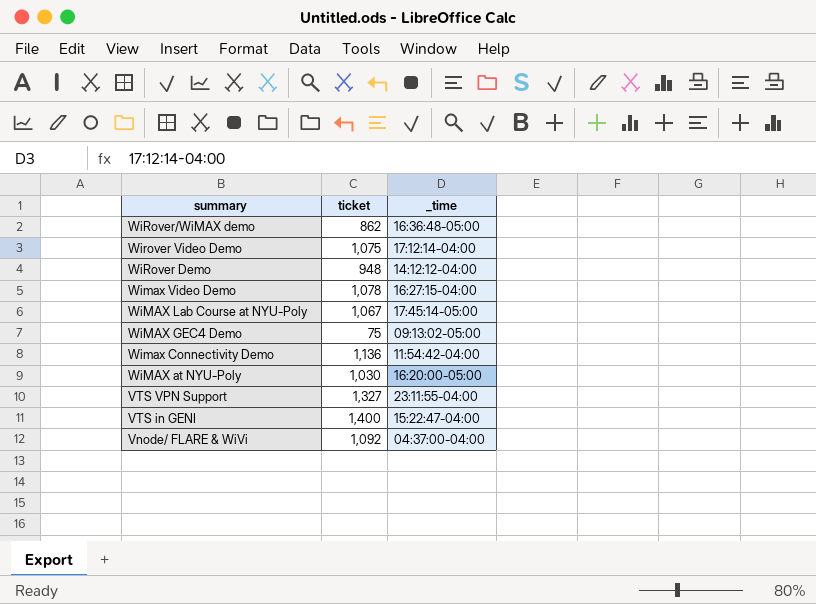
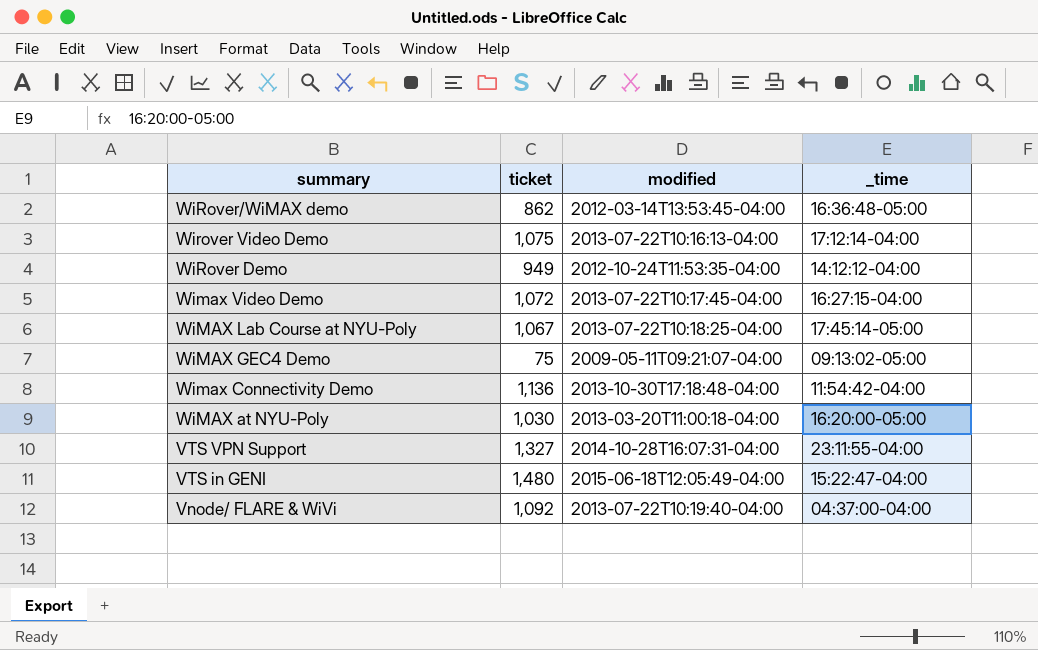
column modified | position: none -> 3
WiRover Demo | ticket: 948 -> 949
Wimax Video Demo | ticket: 1,078 -> 1,072
VTS in GENI | ticket: 1,400 -> 1,480

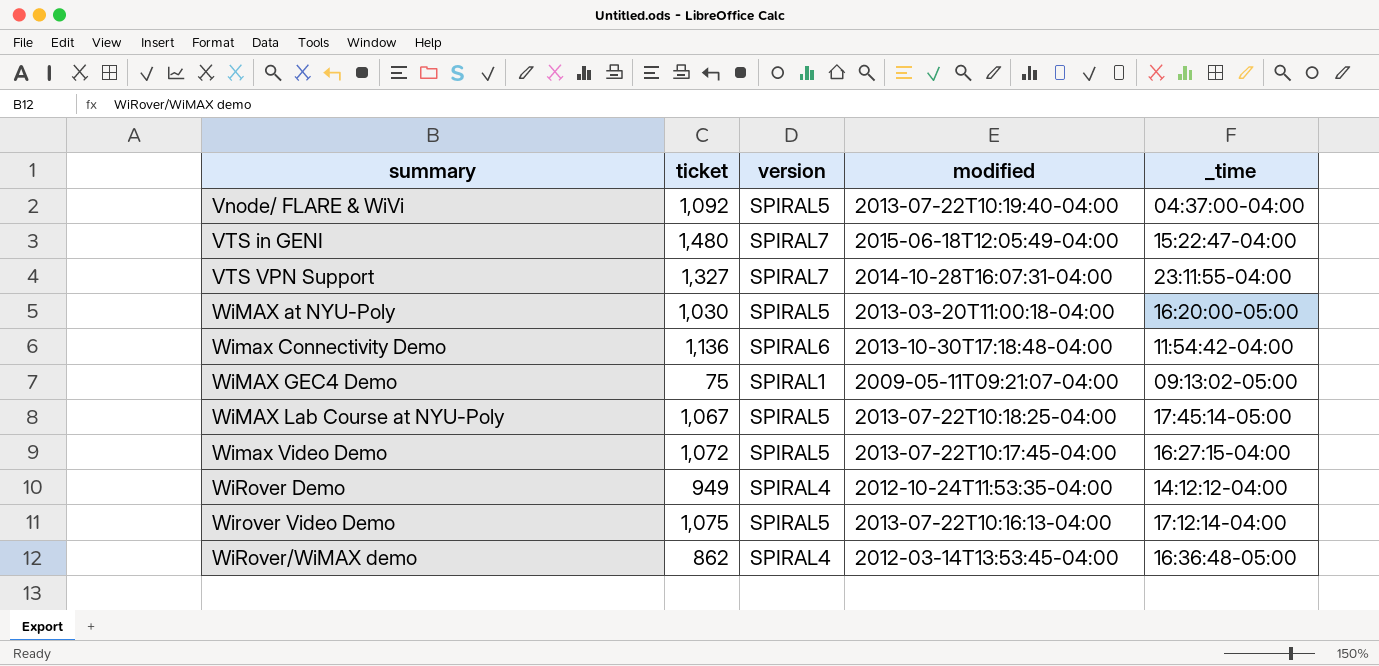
row order: summary descending -> summary ascending
column version | position: none -> 3

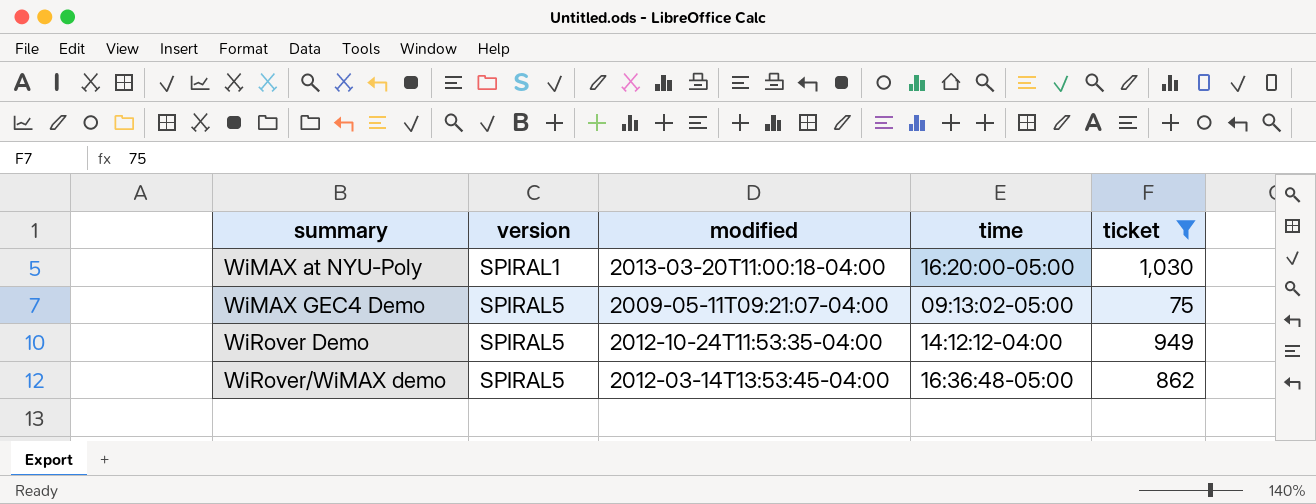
filter: none -> ticket <= 1,030
column name: _time -> time
column ticket | position: 2 -> 5
WiMAX at NYU-Poly | version: SPIRAL5 -> SPIRAL1
WiMAX GEC4 Demo | version: SPIRAL1 -> SPIRAL5
WiRover Demo | version: SPIRAL4 -> SPIRAL5
WiRover/WiMAX demo | version: SPIRAL4 -> SPIRAL5

